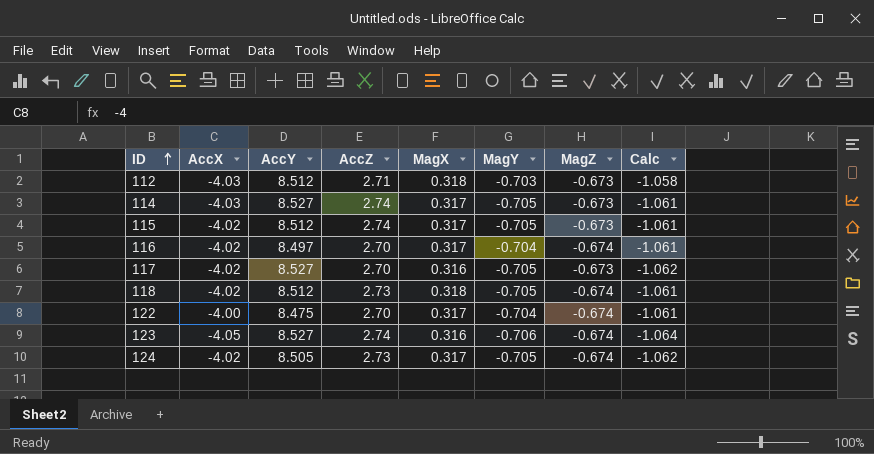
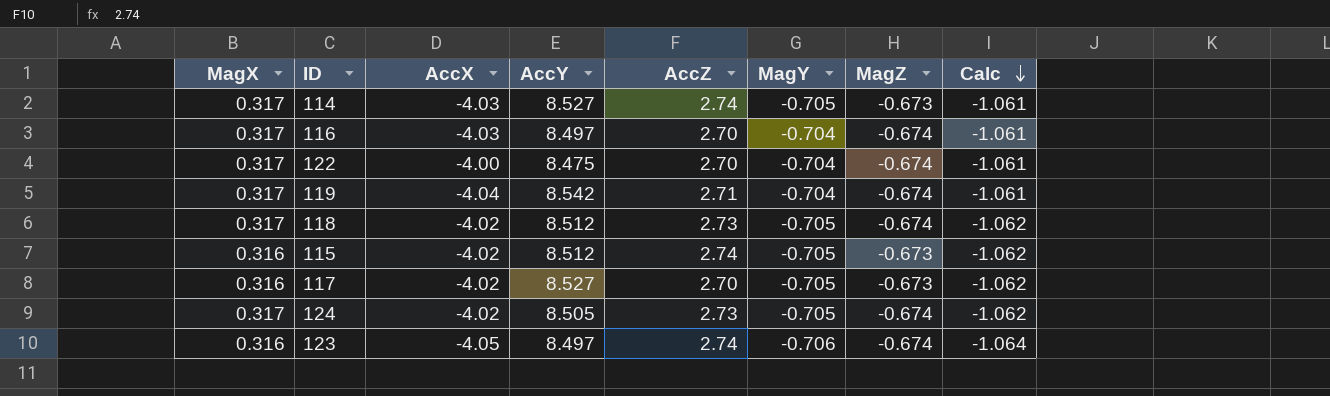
row order: ID ascending -> Calc descending
column MagX | position: 5 -> 1
row 112: -4.03 | 8.512 | 2.71 | 0.318 | -0.703 | -0.673 | -1.058 -> none
116 | AccX: -4.02 -> -4.03
row 119: none -> 0.317 | -4.04 | 8.542 | 2.71 | -0.704 | -0.674 | -1.061
118 | MagX: 0.318 -> 0.317
118 | Calc: -1.061 -> -1.062
115 | MagX: 0.317 -> 0.316
115 | Calc: -1.061 -> -1.062
123 | AccY: 8.527 -> 8.497

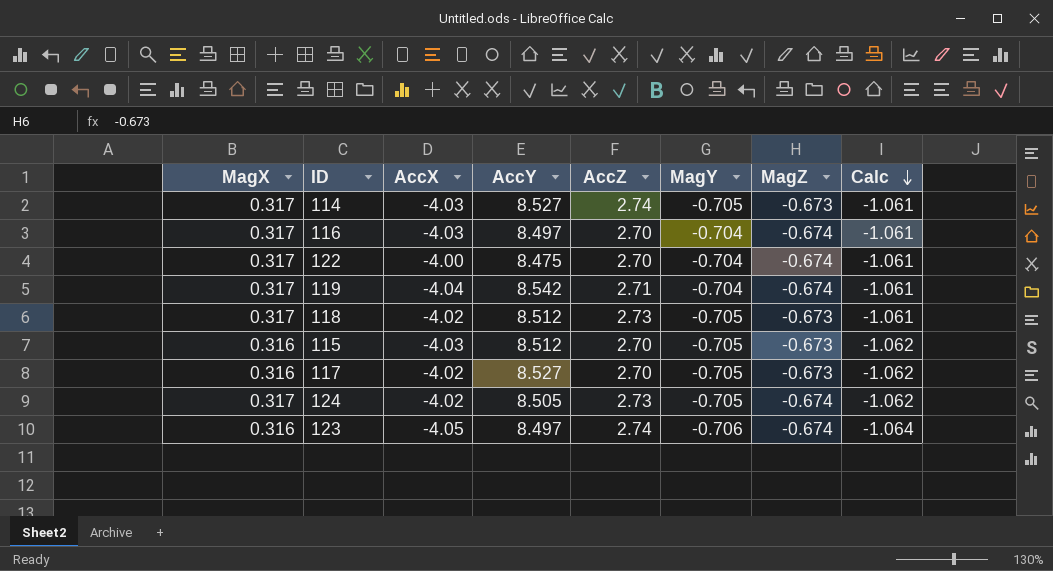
118 | MagZ: -0.674 -> -0.673
118 | Calc: -1.062 -> -1.061
115 | AccX: -4.02 -> -4.03
115 | AccZ: 2.74 -> 2.70

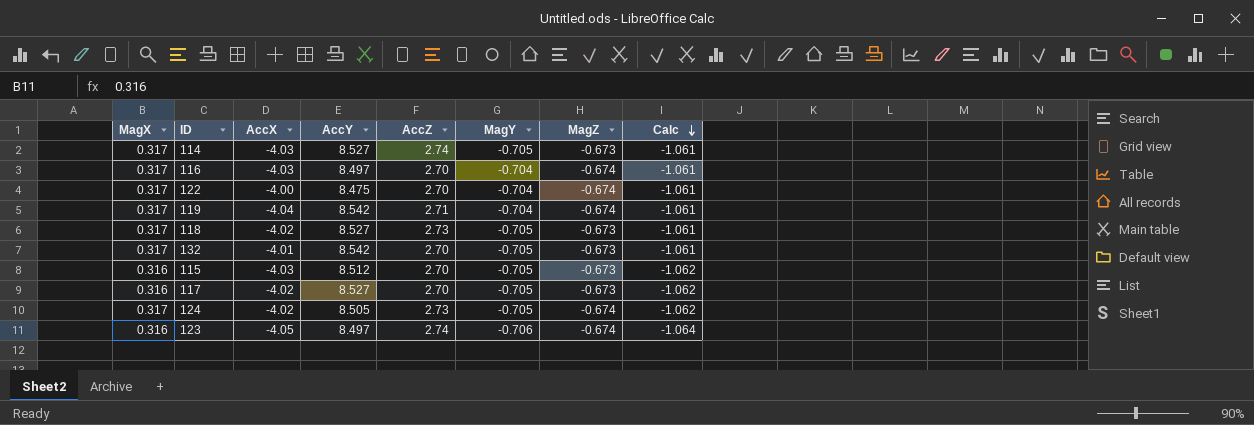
118 | AccY: 8.512 -> 8.527
row 132: none -> 0.317 | -4.01 | 8.542 | 2.70 | -0.705 | -0.673 | -1.061

